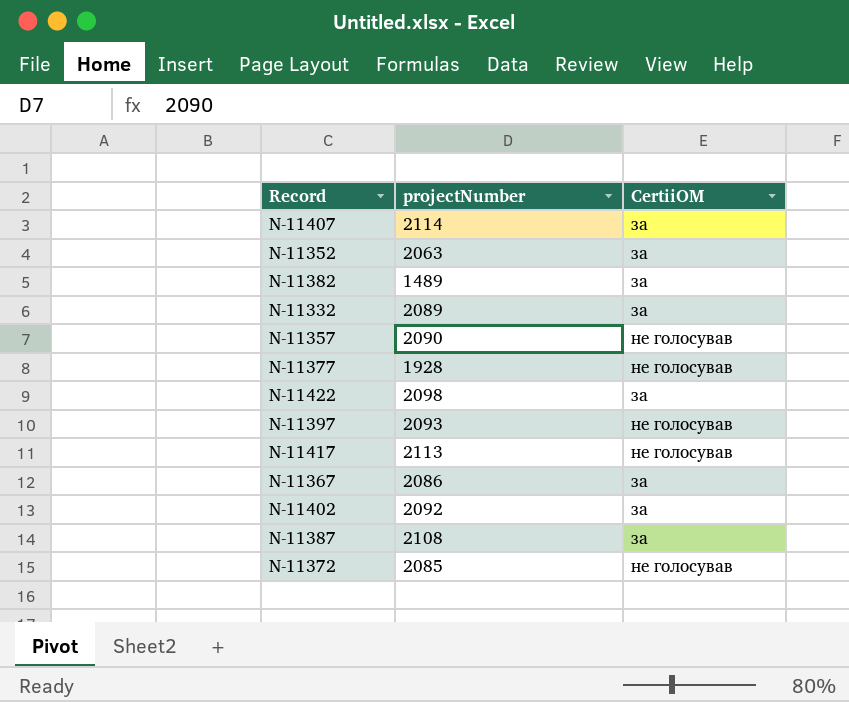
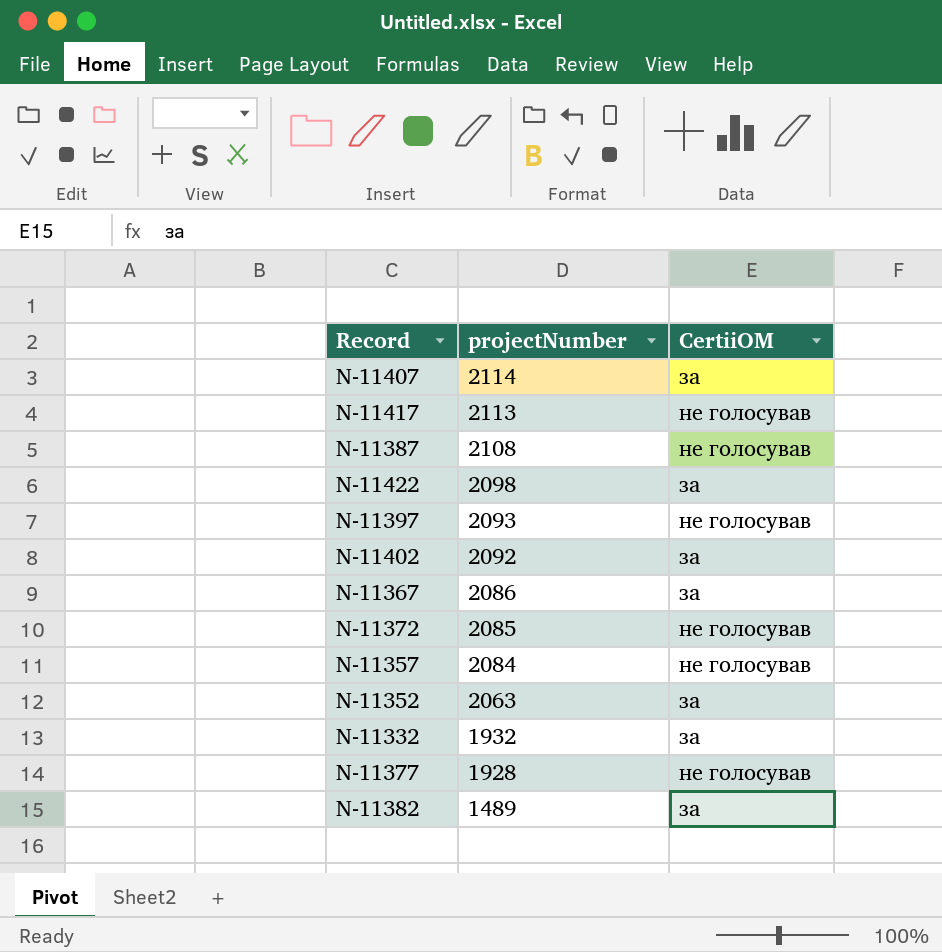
row order: none -> projectNumber descending
N-11387 | CertiiOM: за -> не голосував
N-11357 | projectNumber: 2090 -> 2084
N-11332 | projectNumber: 2089 -> 1932

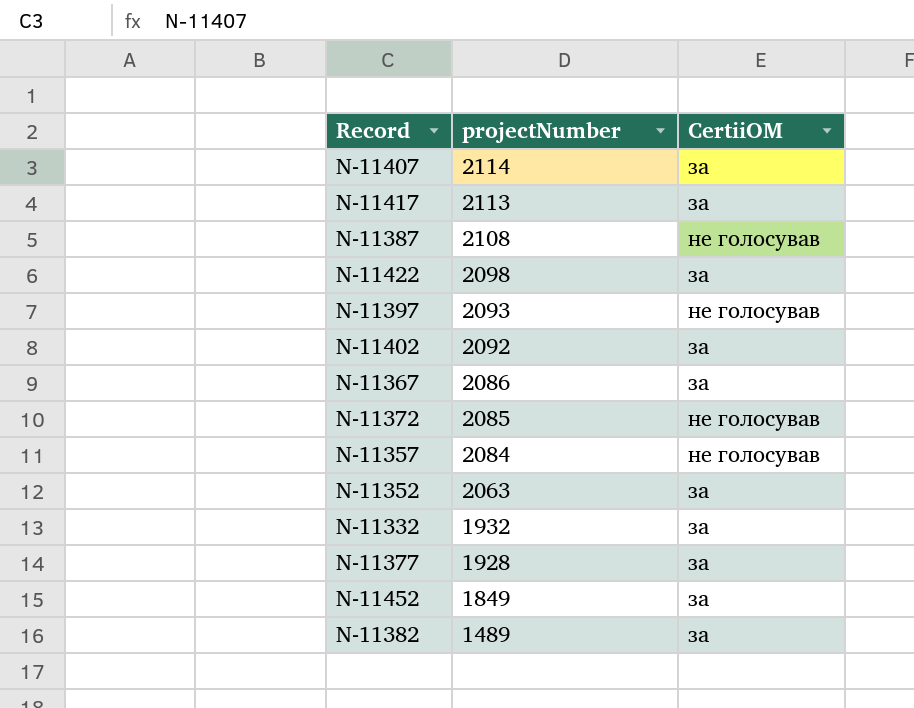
N-11417 | CertiiOM: не голосував -> за
N-11377 | CertiiOM: не голосував -> за
row N-11452: none -> 1849 | за

